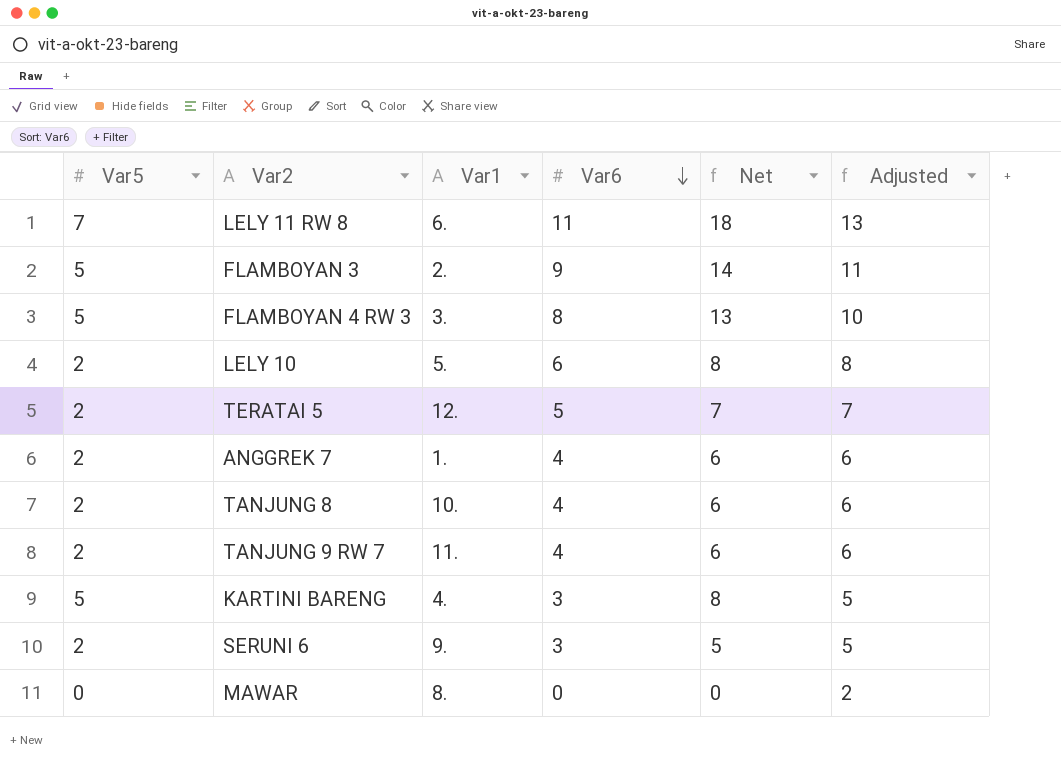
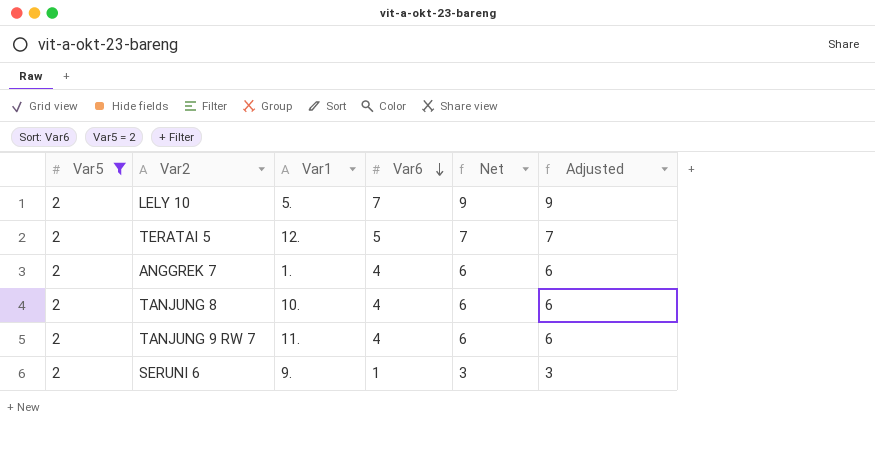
filter: none -> Var5 = 2
LELY 10 | Var6: 6 -> 7
LELY 10 | Net: 8 -> 9
LELY 10 | Adjusted: 8 -> 9
SERUNI 6 | Var6: 3 -> 1
SERUNI 6 | Net: 5 -> 3
SERUNI 6 | Adjusted: 5 -> 3

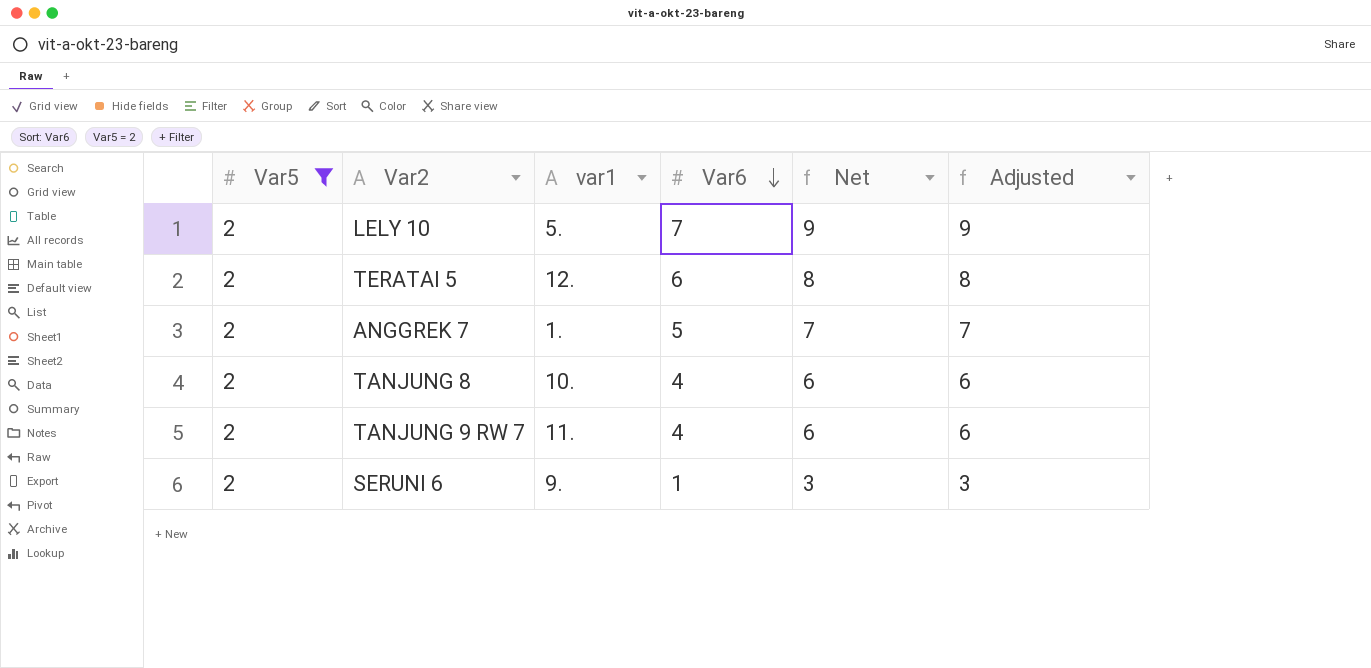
column name: Var1 -> var1
TERATAI 5 | Var6: 5 -> 6
TERATAI 5 | Net: 7 -> 8
TERATAI 5 | Adjusted: 7 -> 8
ANGGREK 7 | Var6: 4 -> 5
ANGGREK 7 | Net: 6 -> 7
ANGGREK 7 | Adjusted: 6 -> 7

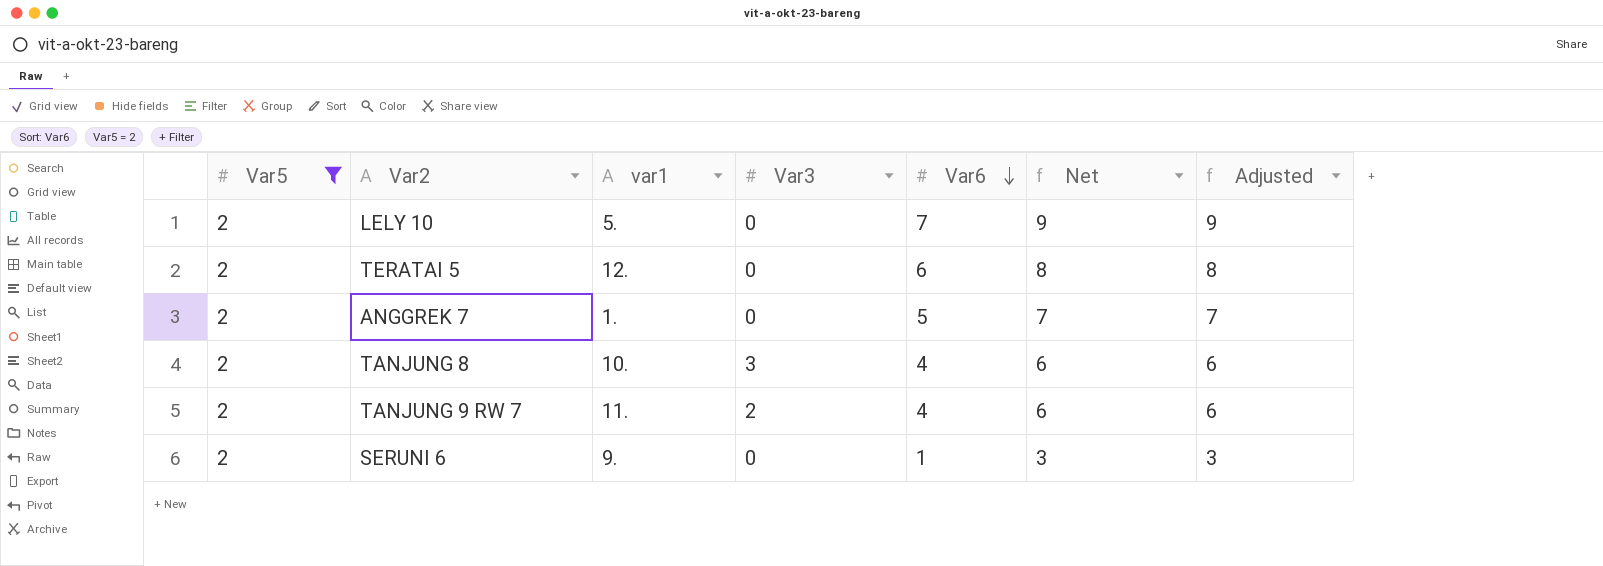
column Var3 | position: none -> 4

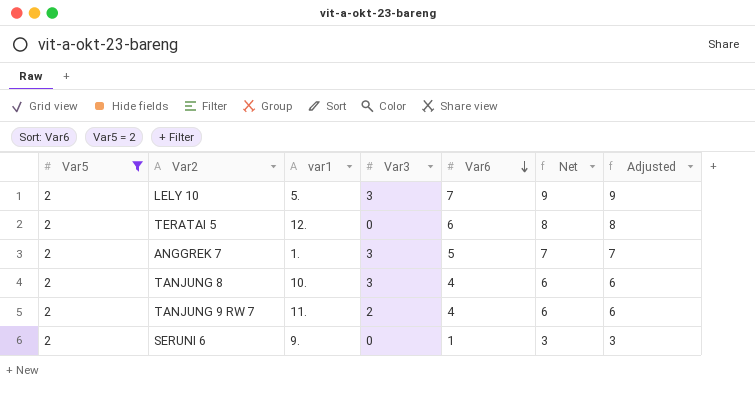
LELY 10 | Var3: 0 -> 3
ANGGREK 7 | Var3: 0 -> 3

